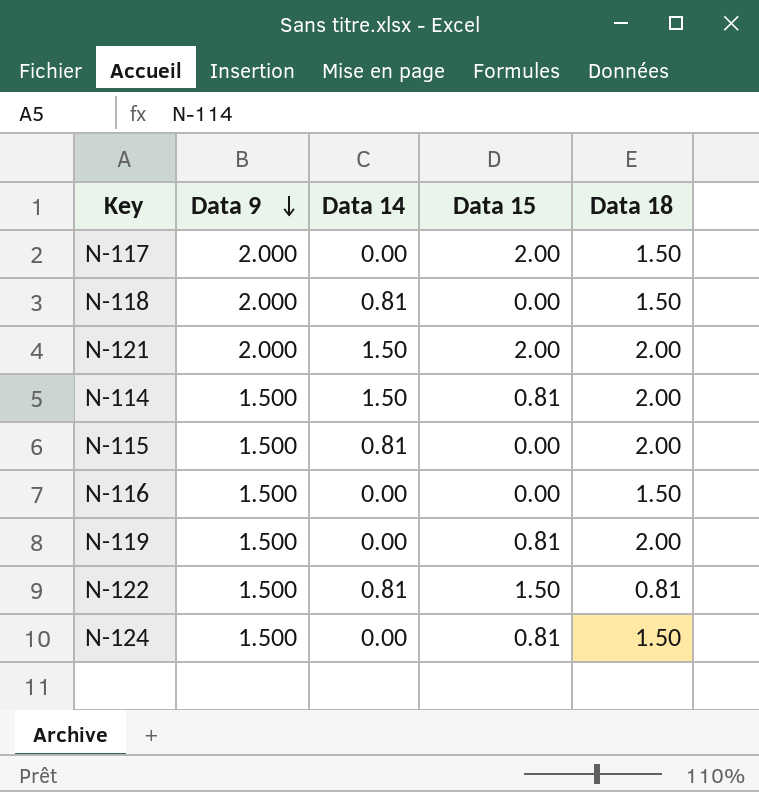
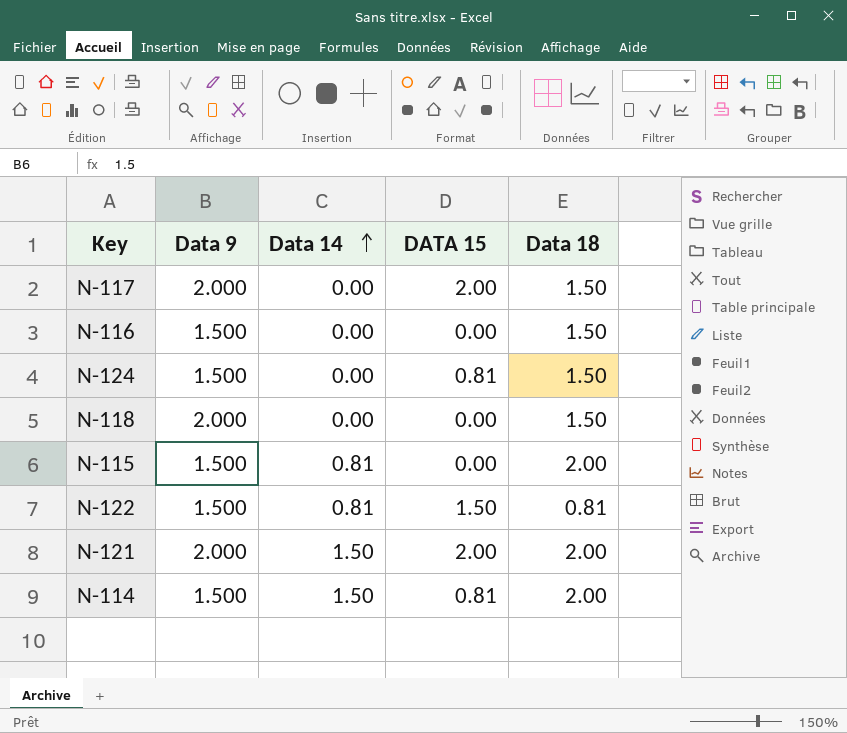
row order: Data 9 descending -> Data 14 ascending
column name: Data 15 -> DATA 15
row N-119: 1.500 | 0.00 | 0.81 | 2.00 -> none
N-118 | Data 14: 0.81 -> 0.00

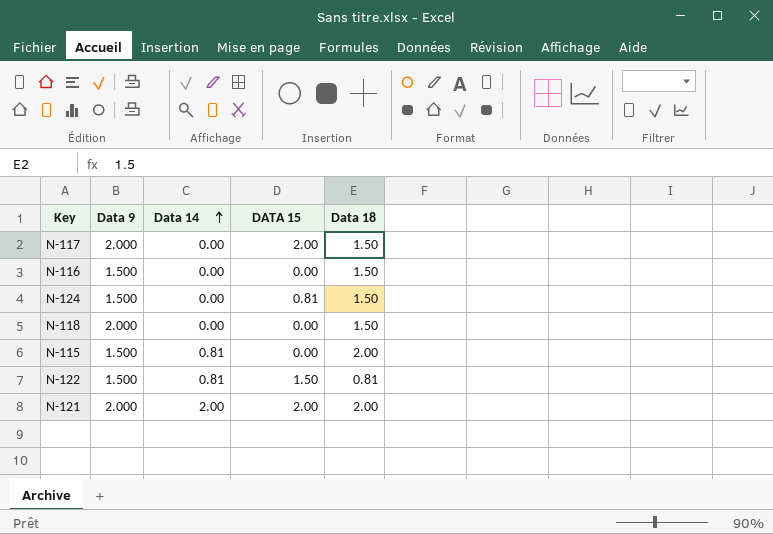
row N-114: 1.500 | 1.50 | 0.81 | 2.00 -> none
N-121 | Data 14: 1.50 -> 2.00

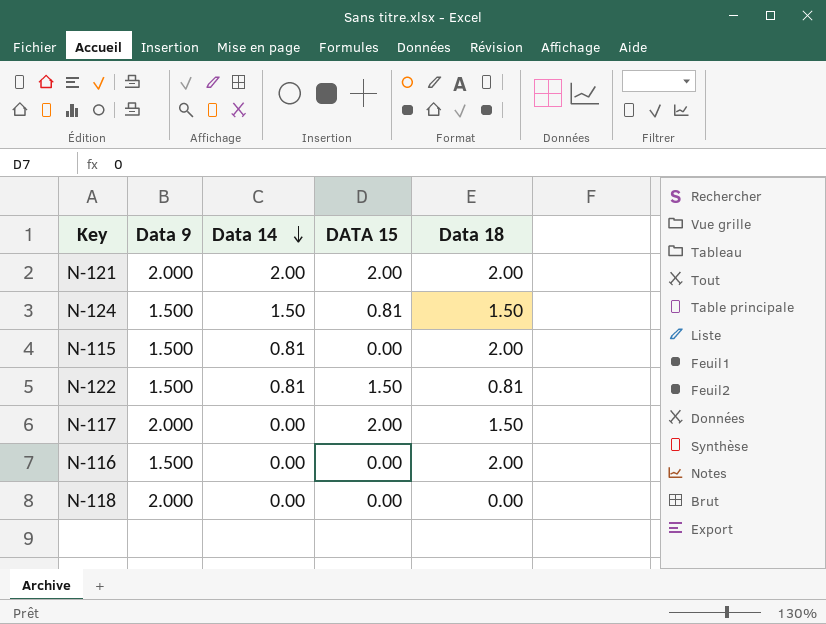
row order: Data 14 ascending -> Data 14 descending
N-124 | Data 14: 0.00 -> 1.50
N-116 | Data 18: 1.50 -> 2.00
N-118 | Data 18: 1.50 -> 0.00

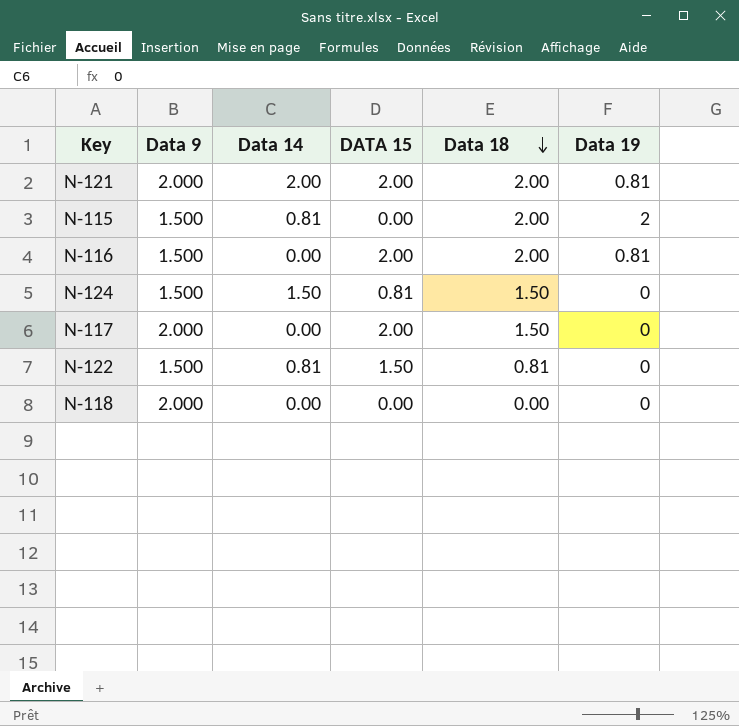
row order: Data 14 descending -> Data 18 descending
column Data 19 | position: none -> 6
N-116 | DATA 15: 0.00 -> 2.00

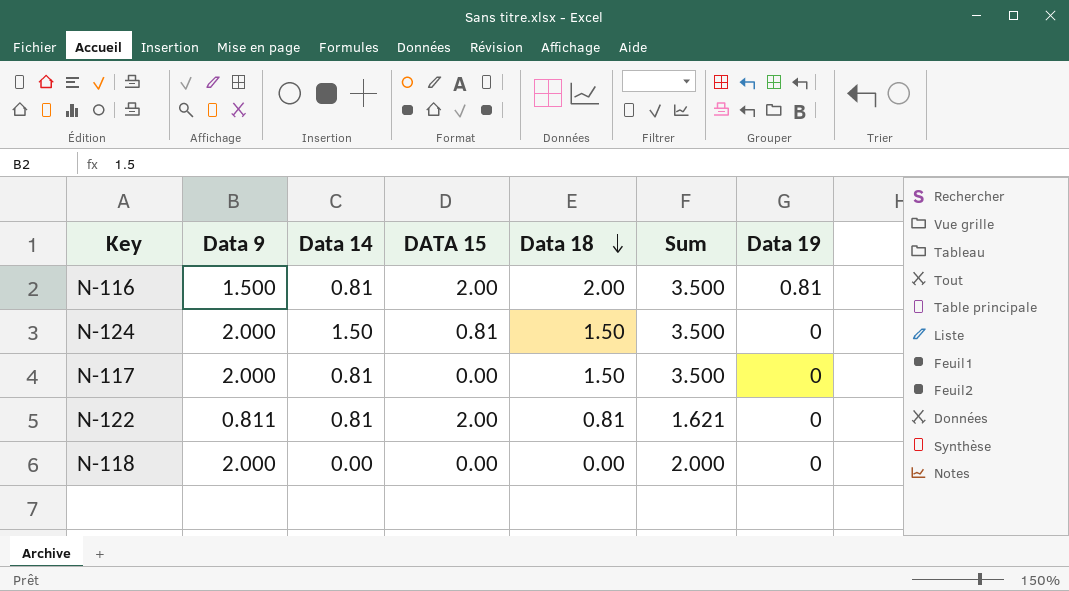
column Sum | formula: none -> [Data 9] + [Data 18]
row N-121: 2.000 | 2.00 | 2.00 | 2.00 | 0.81 -> none
row N-115: 1.500 | 0.81 | 0.00 | 2.00 | 2 -> none
N-116 | Data 14: 0.00 -> 0.81
N-124 | Data 9: 1.500 -> 2.000
N-117 | Data 14: 0.00 -> 0.81
N-117 | DATA 15: 2.00 -> 0.00
N-122 | Data 9: 1.500 -> 0.811
N-122 | DATA 15: 1.50 -> 2.00

